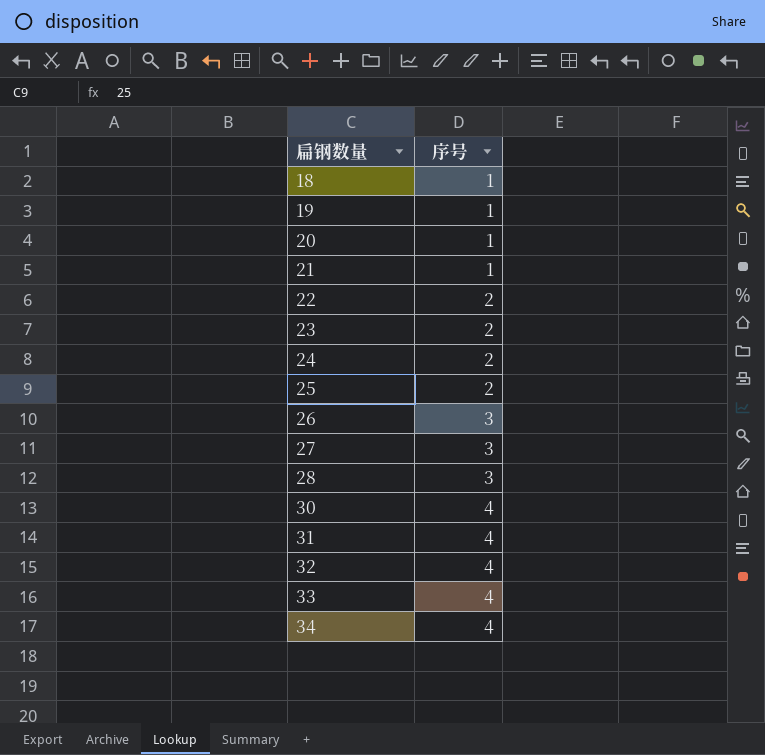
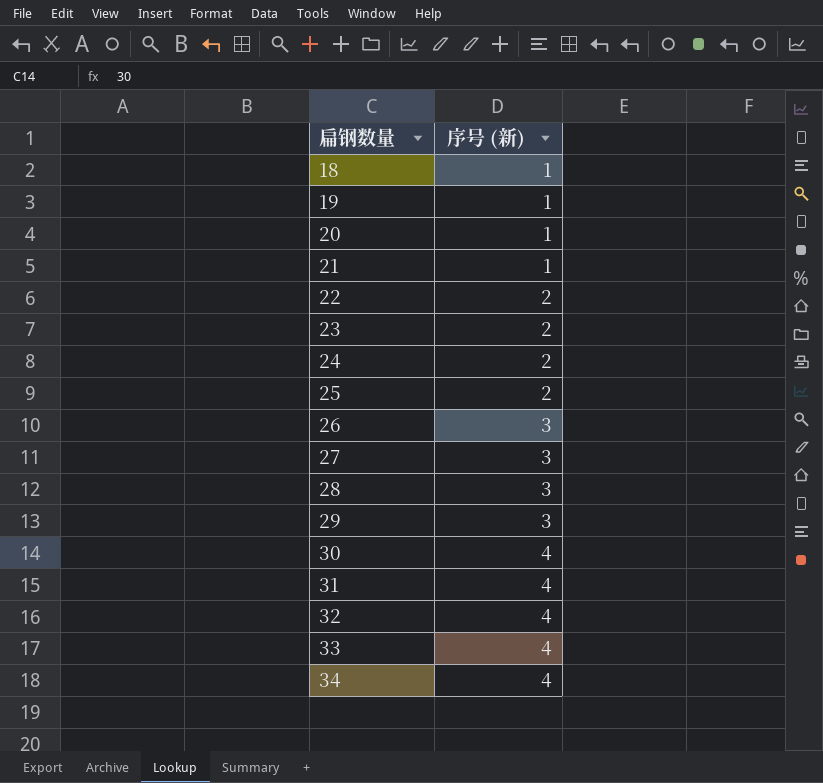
column name: 序号 -> 序号 (新)
row 29: none -> 3

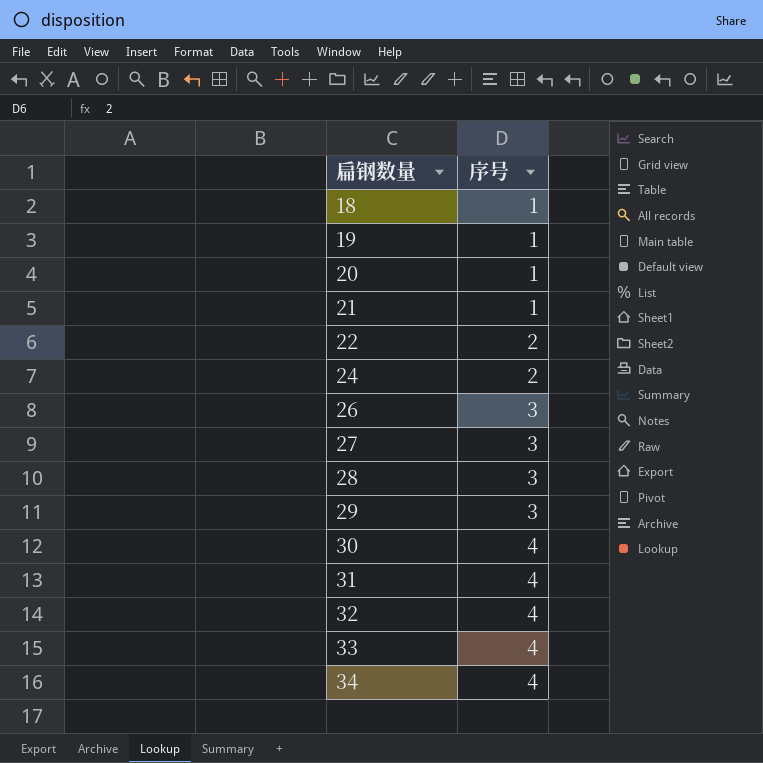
column name: 序号 (新) -> 序号
row 23: 2 -> none
row 25: 2 -> none

